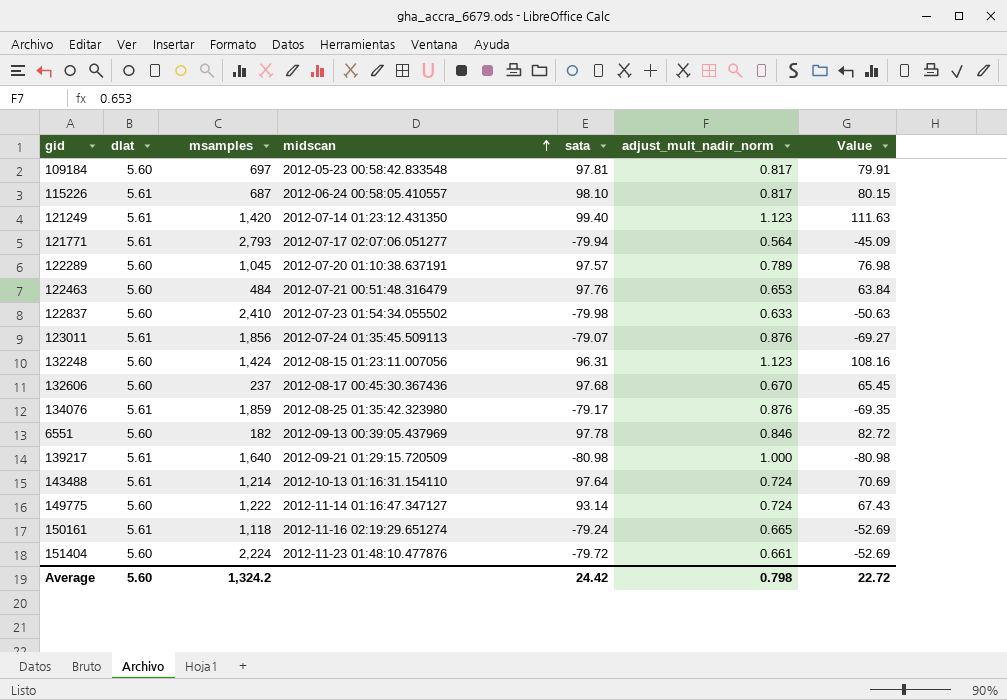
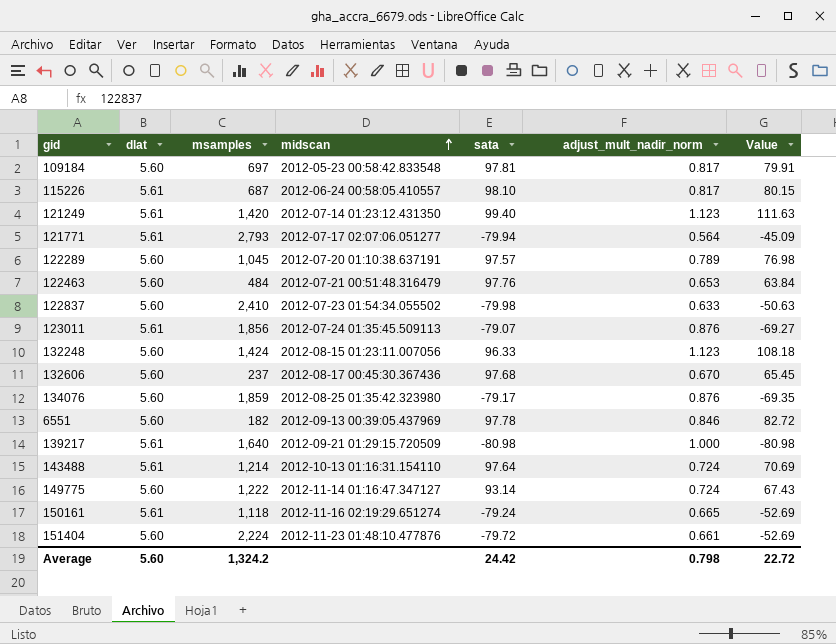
132248 | sata: 96.31 -> 96.33
132248 | Value: 108.16 -> 108.18
134076 | dlat: 5.61 -> 5.60

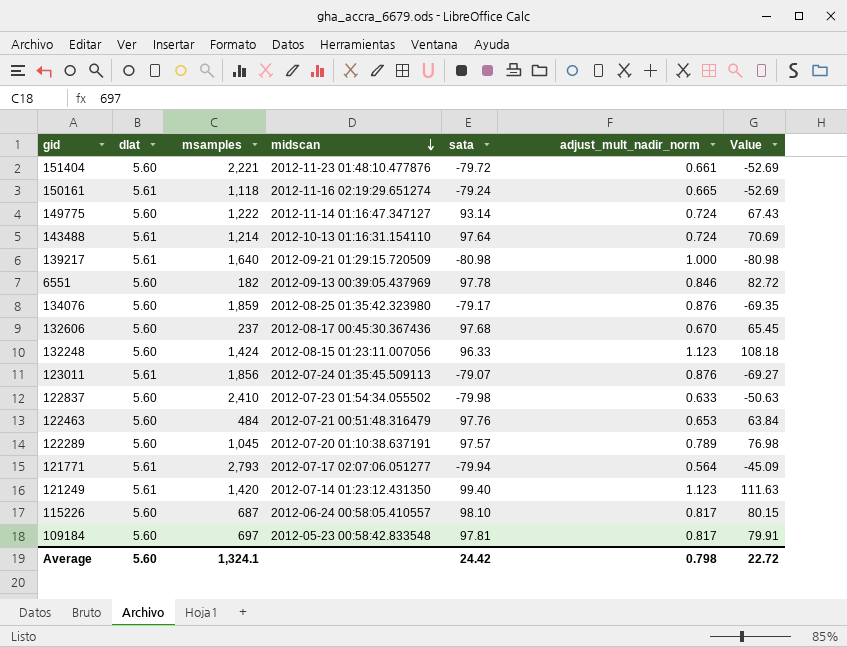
row order: midscan ascending -> midscan descending
151404 | msamples: 2,224 -> 2,221
115226 | dlat: 5.61 -> 5.60
Average | msamples: 1,324.2 -> 1,324.1

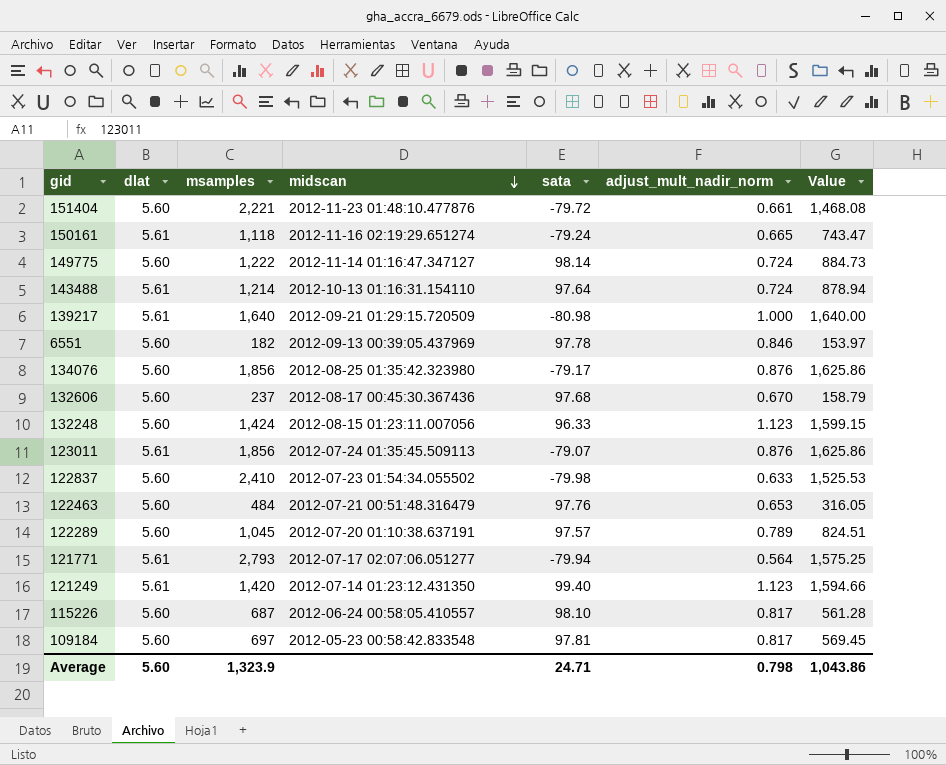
column Value | formula: [sata] * [adjust_mult_nadir_norm] -> [msamples] * [adjust_mult_nadir_norm]
149775 | sata: 93.14 -> 98.14
134076 | msamples: 1,859 -> 1,856
Average | msamples: 1,324.1 -> 1,323.9
Average | sata: 24.42 -> 24.71
Average | Value: 22.72 -> 1,043.86

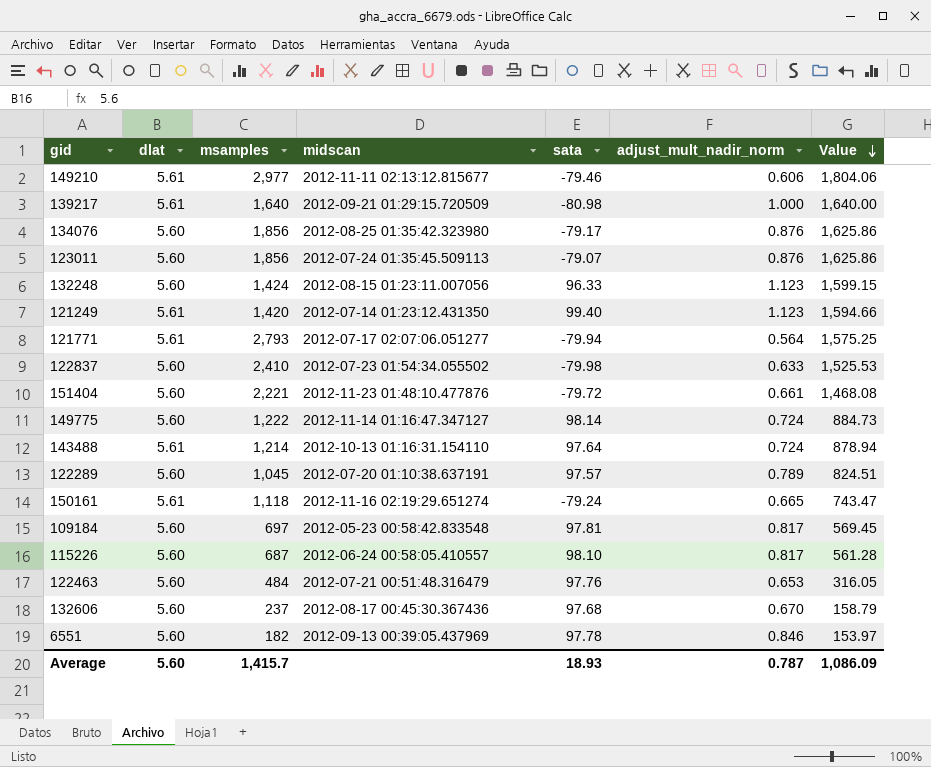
row order: midscan descending -> Value descending
row 149210: none -> 5.61 | 2,977 | 2012-11-11 02:13:12.815677 | -79.46 | 0.606 | 1,804.06
123011 | dlat: 5.61 -> 5.60
Average | msamples: 1,323.9 -> 1,415.7
Average | sata: 24.71 -> 18.93
Average | adjust_mult_nadir_norm: 0.798 -> 0.787
Average | Value: 1,043.86 -> 1,086.09

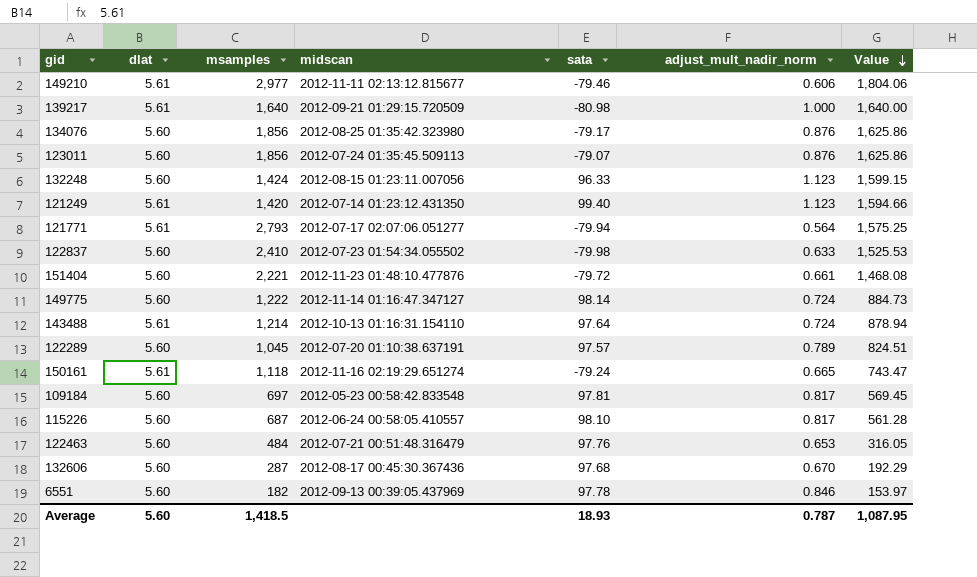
132606 | msamples: 237 -> 287
132606 | Value: 158.79 -> 192.29
Average | msamples: 1,415.7 -> 1,418.5
Average | Value: 1,086.09 -> 1,087.95

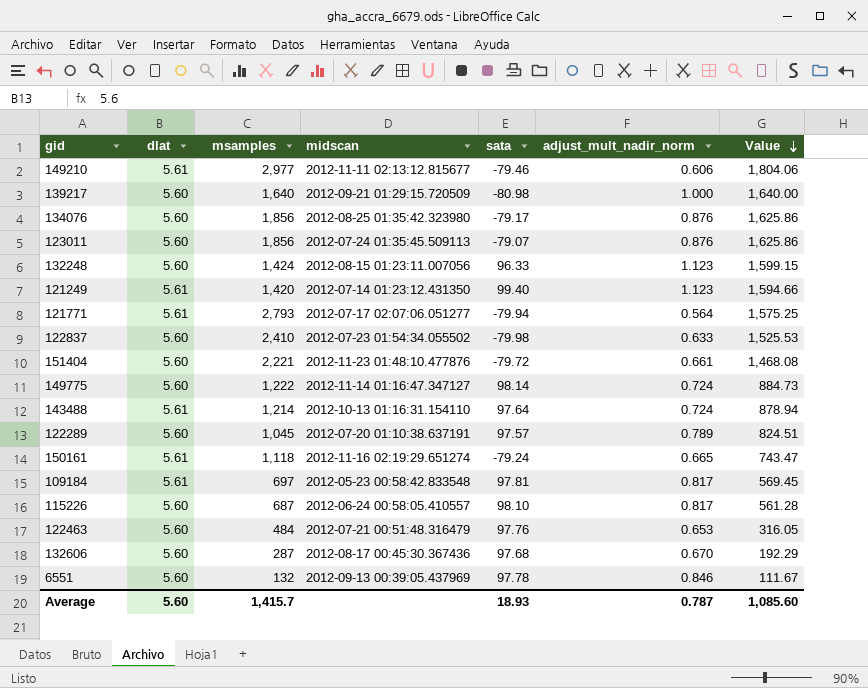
139217 | dlat: 5.61 -> 5.60
109184 | dlat: 5.60 -> 5.61
6551 | msamples: 182 -> 132
6551 | Value: 153.97 -> 111.67
Average | msamples: 1,418.5 -> 1,415.7
Average | Value: 1,087.95 -> 1,085.60

